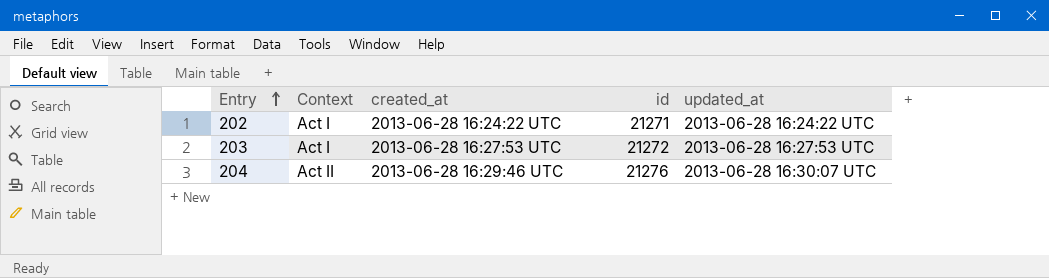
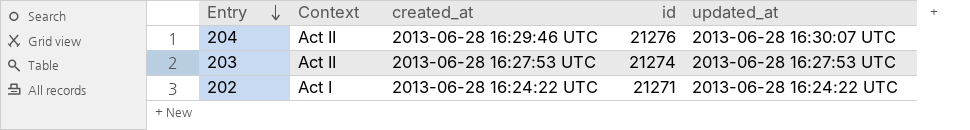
row order: Entry ascending -> Entry descending
203 | Context: Act I -> Act II
203 | id: 21272 -> 21274

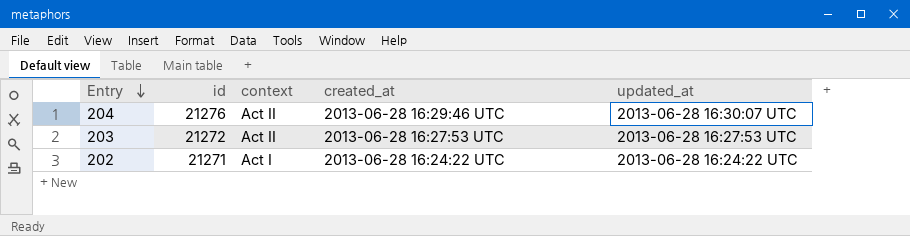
column id | position: 4 -> 2
column name: Context -> context
203 | id: 21274 -> 21272

